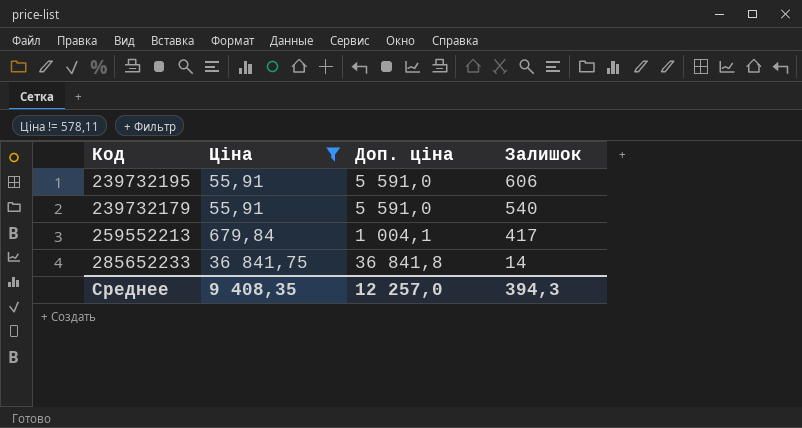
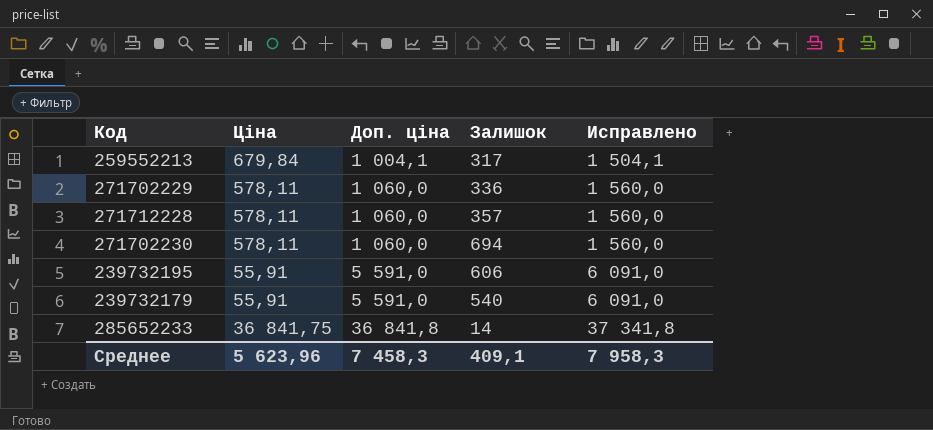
filter: Ціна != 578,11 -> none
row order: Ціна ascending -> Доп. ціна ascending
column Исправлено | formula: none -> [Доп. ціна] + 500
259552213 | Залишок: 417 -> 317
Среднее | Ціна: 9 408,35 -> 5 623,96
Среднее | Доп. ціна: 12 257,0 -> 7 458,3
Среднее | Залишок: 394,3 -> 409,1

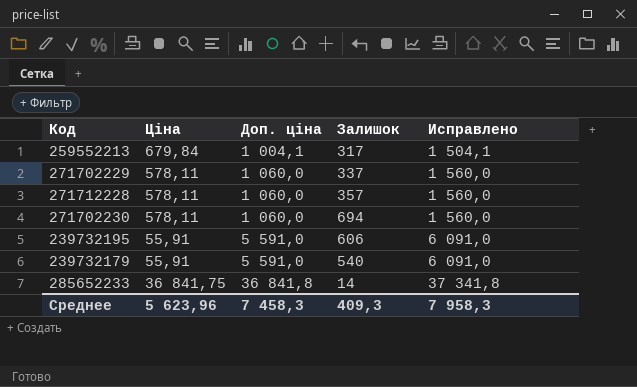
271702229 | Залишок: 336 -> 337
Среднее | Залишок: 409,1 -> 409,3

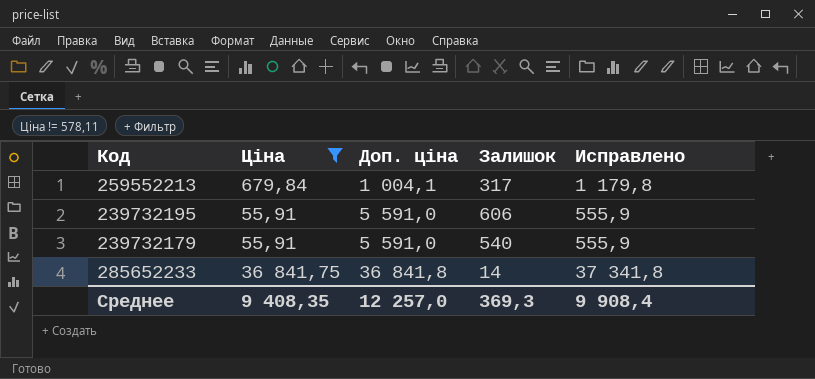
filter: none -> Ціна != 578,11
column Исправлено | formula: [Доп. ціна] + 500 -> [Ціна] + 500
Среднее | Ціна: 5 623,96 -> 9 408,35
Среднее | Доп. ціна: 7 458,3 -> 12 257,0
Среднее | Залишок: 409,3 -> 369,3
Среднее | Исправлено: 7 958,3 -> 9 908,4

